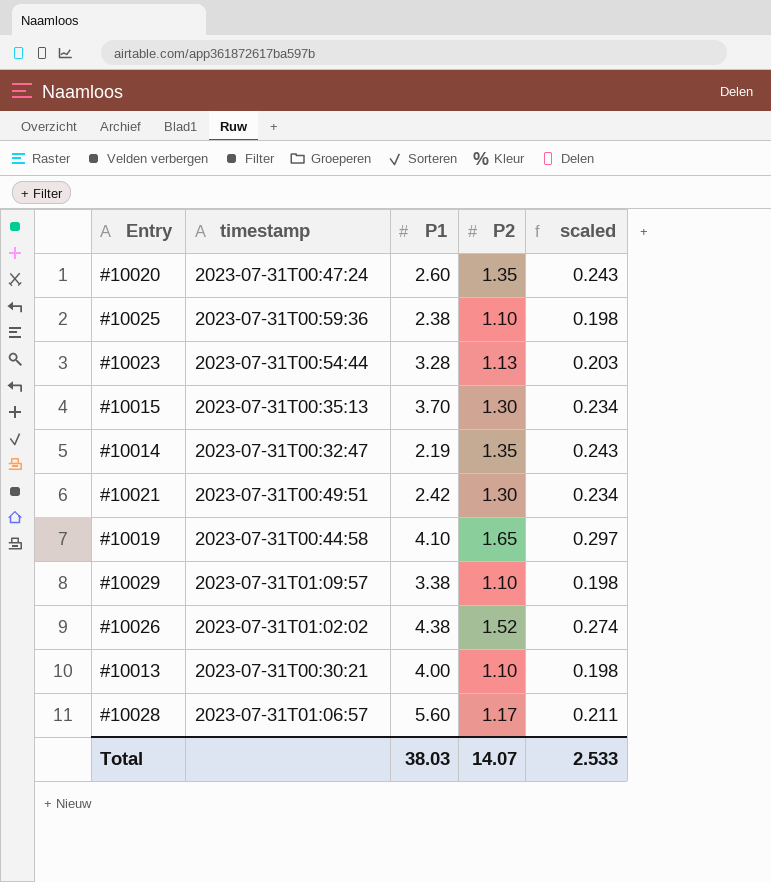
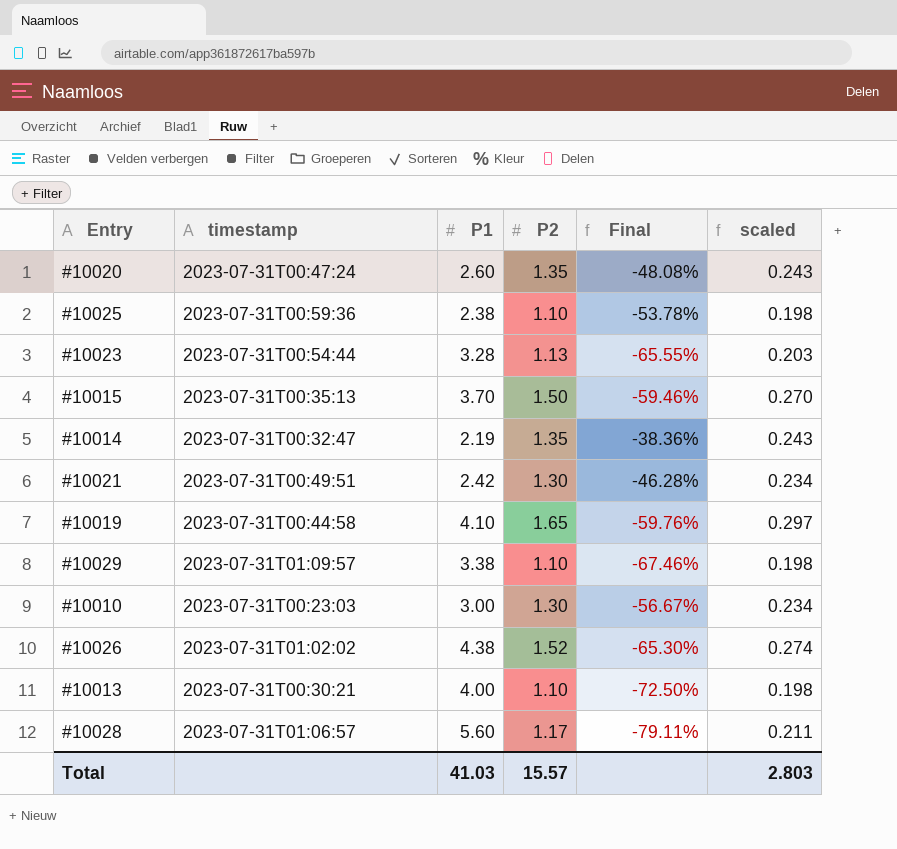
column Final | formula: none -> ([P2] - [P1]) / [P1]
#10015 | P2: 1.30 -> 1.50
#10015 | scaled: 0.234 -> 0.270
row #10010: none -> 2023-07-31T00:23:03 | 3.00 | 1.30 | -56.67% | 0.234
Total | P1: 38.03 -> 41.03
Total | P2: 14.07 -> 15.57
Total | scaled: 2.533 -> 2.803

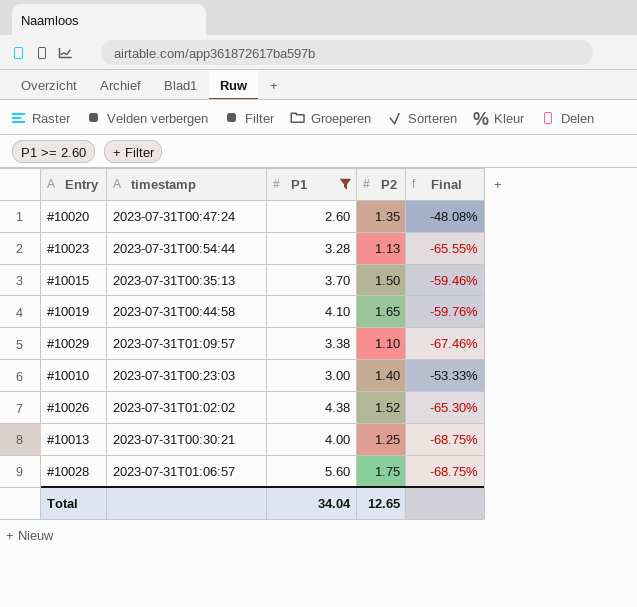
filter: none -> P1 >= 2.60
column scaled | formula: [P2] * 0.18 -> none
#10010 | P2: 1.30 -> 1.40
#10010 | Final: -56.67% -> -53.33%
#10013 | P2: 1.10 -> 1.25
#10013 | Final: -72.50% -> -68.75%
#10028 | P2: 1.17 -> 1.75
#10028 | Final: -79.11% -> -68.75%
Total | P1: 41.03 -> 34.04
Total | P2: 15.57 -> 12.65

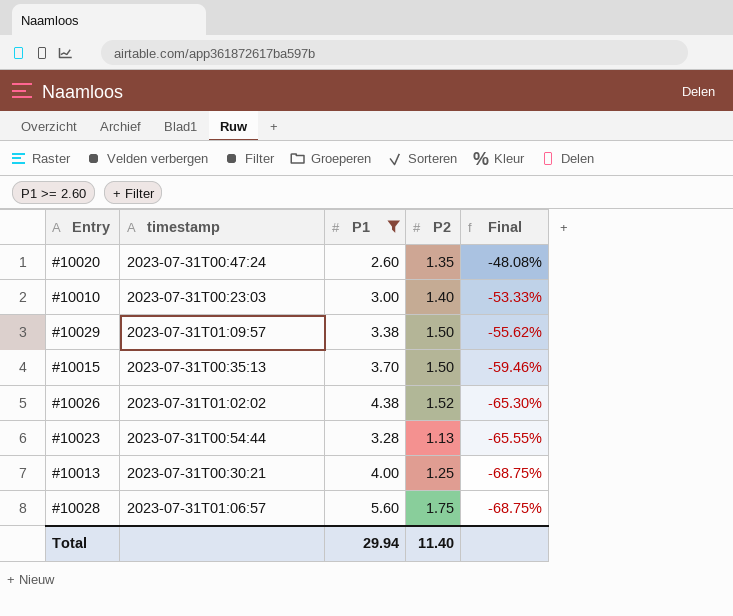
row order: none -> Final descending
row #10019: 2023-07-31T00:44:58 | 4.10 | 1.65 | -59.76% -> none
#10029 | P2: 1.10 -> 1.50
#10029 | Final: -67.46% -> -55.62%
Total | P1: 34.04 -> 29.94
Total | P2: 12.65 -> 11.40

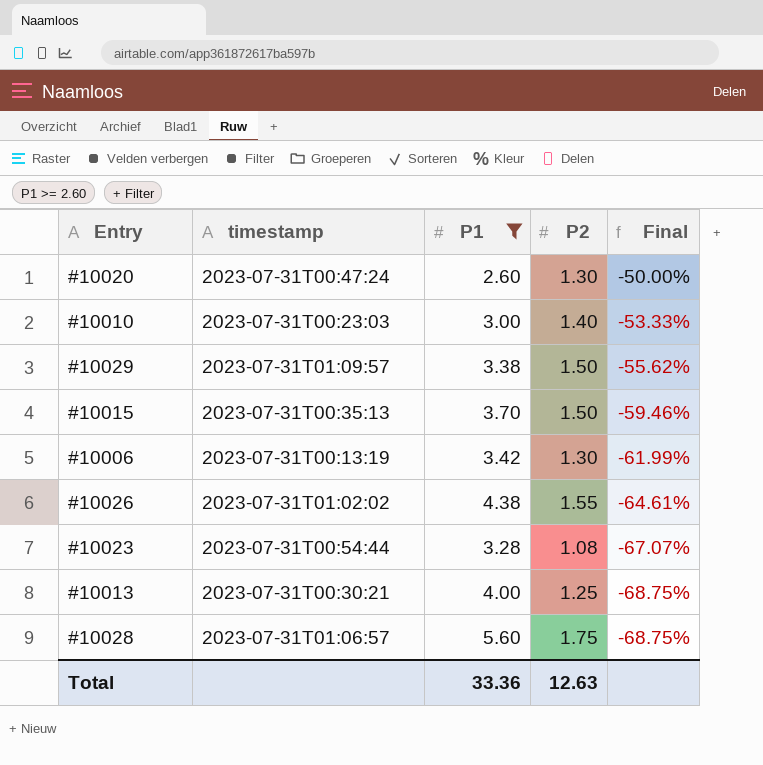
#10020 | P2: 1.35 -> 1.30
#10020 | Final: -48.08% -> -50.00%
row #10006: none -> 2023-07-31T00:13:19 | 3.42 | 1.30 | -61.99%
#10026 | P2: 1.52 -> 1.55
#10026 | Final: -65.30% -> -64.61%
#10023 | P2: 1.13 -> 1.08
#10023 | Final: -65.55% -> -67.07%
Total | P1: 29.94 -> 33.36
Total | P2: 11.40 -> 12.63

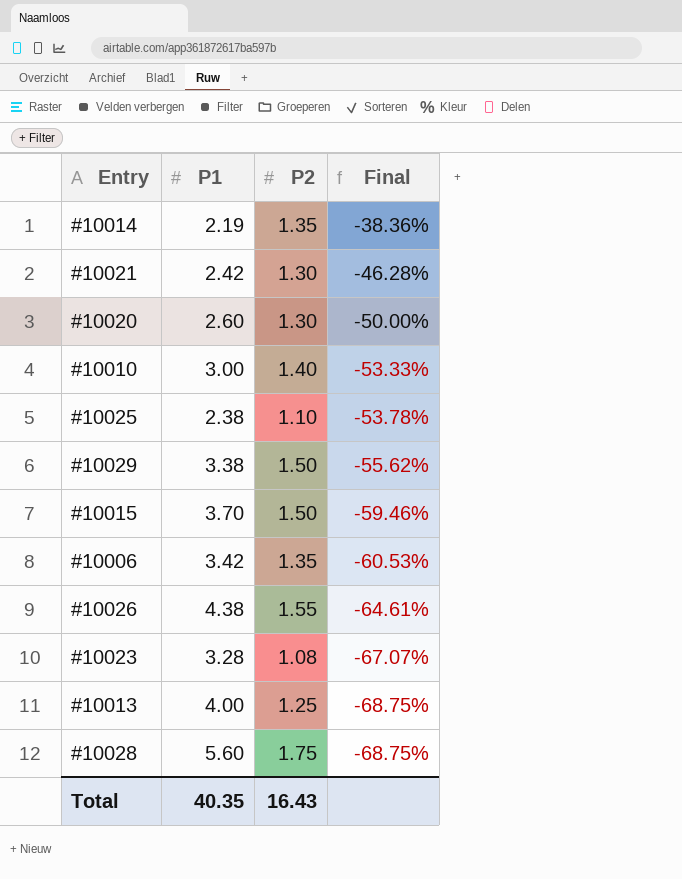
filter: P1 >= 2.60 -> none
column timestamp | position: 2 -> none
#10006 | P2: 1.30 -> 1.35
#10006 | Final: -61.99% -> -60.53%
Total | P1: 33.36 -> 40.35
Total | P2: 12.63 -> 16.43

